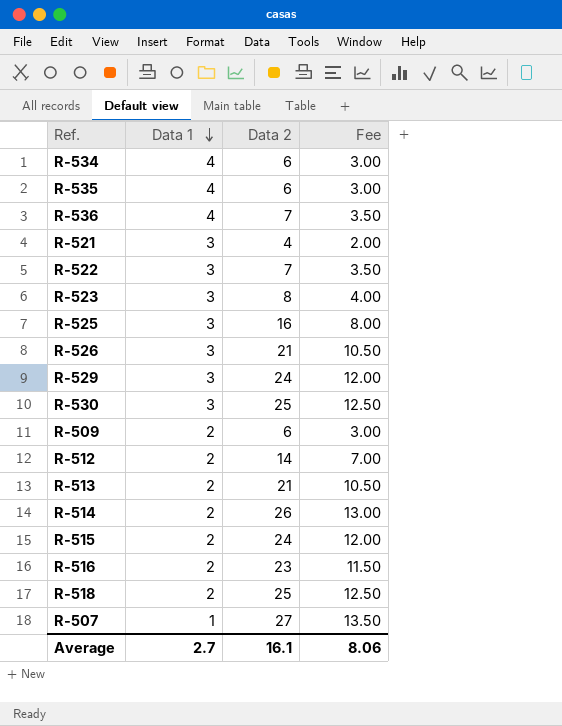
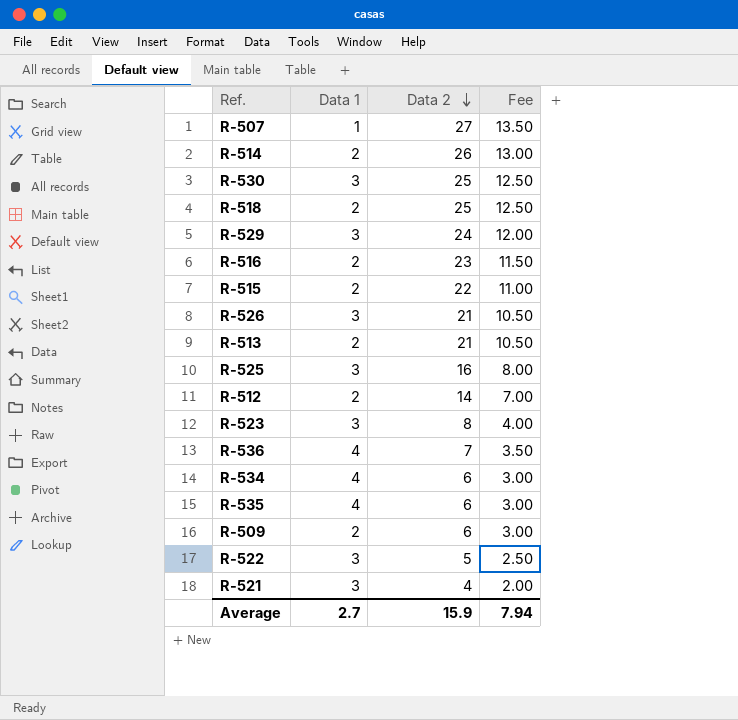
row order: Data 1 descending -> Data 2 descending
R-515 | Data 2: 24 -> 22
R-515 | Fee: 12.00 -> 11.00
R-522 | Data 2: 7 -> 5
R-522 | Fee: 3.50 -> 2.50
Average | Data 2: 16.1 -> 15.9
Average | Fee: 8.06 -> 7.94

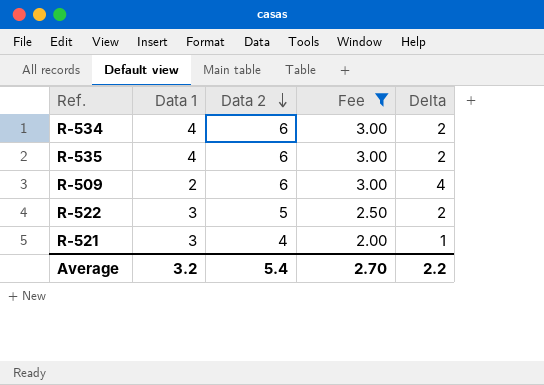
filter: none -> Fee <= 3.00
column Delta | formula: none -> [Data 2] - [Data 1]
Average | Data 1: 2.7 -> 3.2
Average | Data 2: 15.9 -> 5.4
Average | Fee: 7.94 -> 2.70

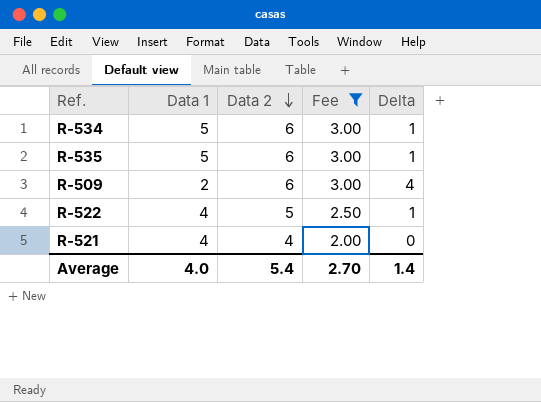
R-534 | Data 1: 4 -> 5
R-534 | Delta: 2 -> 1
R-535 | Data 1: 4 -> 5
R-535 | Delta: 2 -> 1
R-522 | Data 1: 3 -> 4
R-522 | Delta: 2 -> 1
R-521 | Data 1: 3 -> 4
R-521 | Delta: 1 -> 0
Average | Data 1: 3.2 -> 4.0
Average | Delta: 2.2 -> 1.4

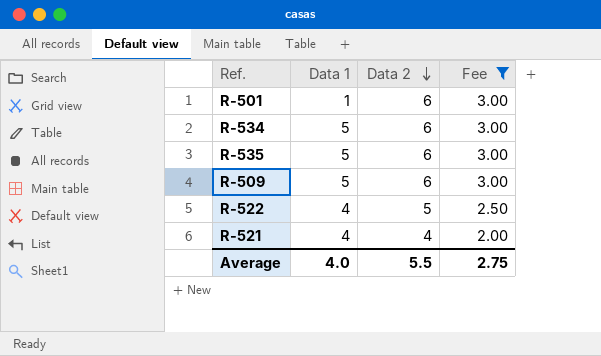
column Delta | formula: [Data 2] - [Data 1] -> none
row R-501: none -> 1 | 6 | 3.00
R-509 | Data 1: 2 -> 5
Average | Data 2: 5.4 -> 5.5
Average | Fee: 2.70 -> 2.75

